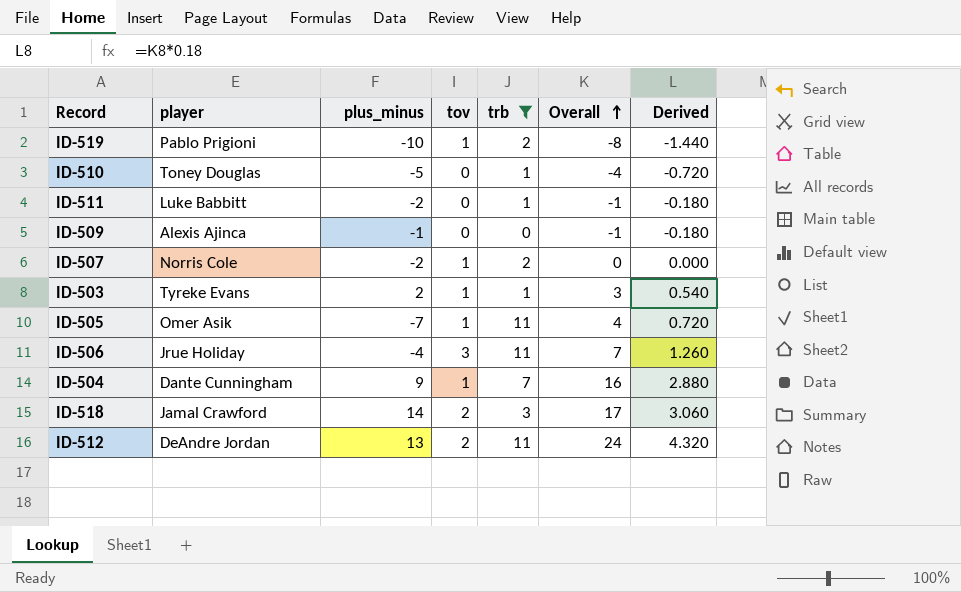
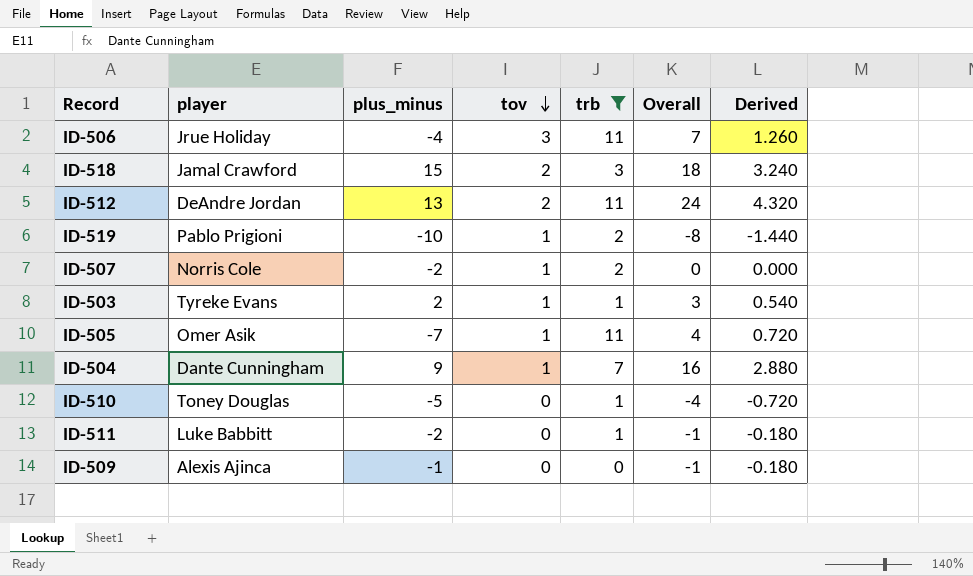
row order: Overall ascending -> tov descending
ID-518 | plus_minus: 14 -> 15
ID-518 | Overall: 17 -> 18
ID-518 | Derived: 3.060 -> 3.240

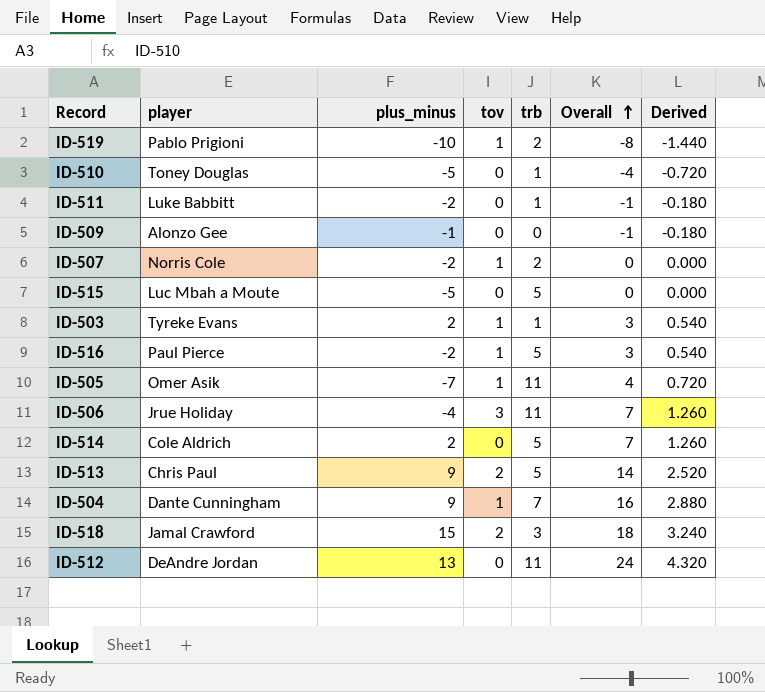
filter: trb != 5 -> none
row order: tov descending -> Overall ascending
ID-509 | player: Alexis Ajinca -> Alonzo Gee
ID-512 | tov: 2 -> 0

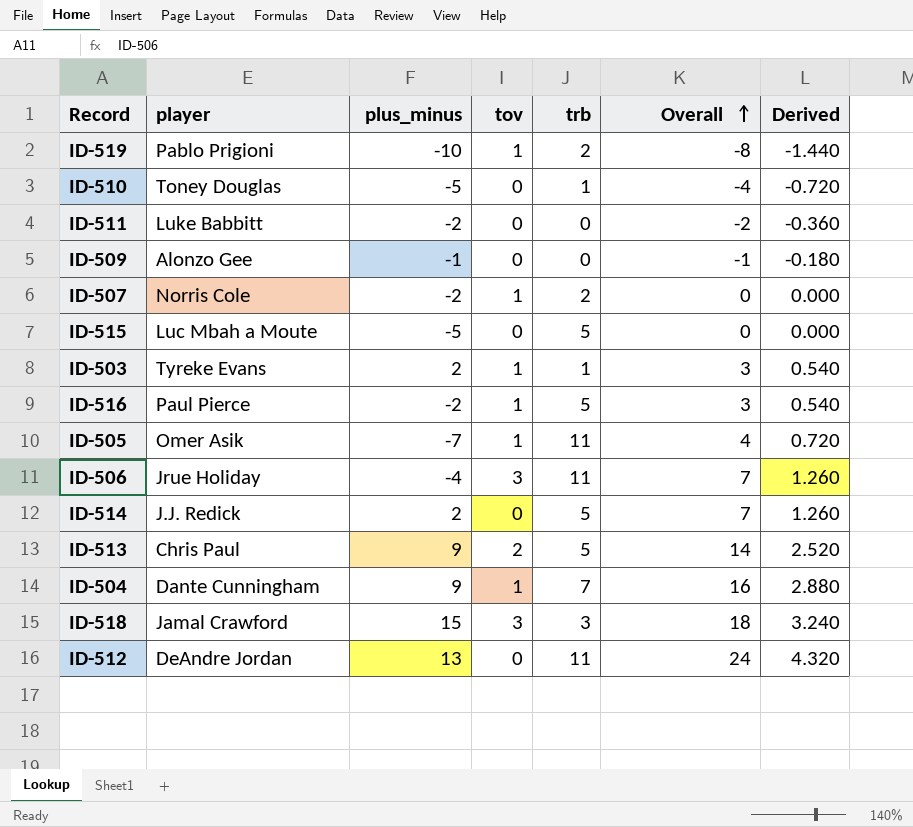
ID-511 | trb: 1 -> 0
ID-511 | Overall: -1 -> -2
ID-511 | Derived: -0.180 -> -0.360
ID-514 | player: Cole Aldrich -> J.J. Redick
ID-518 | tov: 2 -> 3

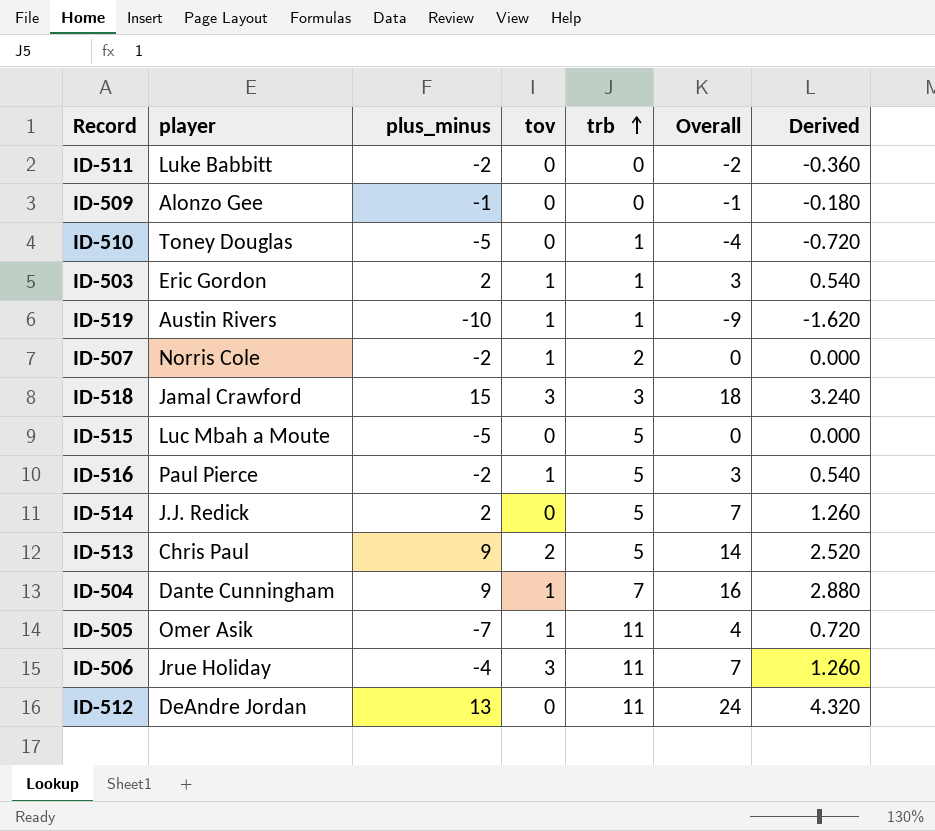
row order: Overall ascending -> trb ascending
ID-503 | player: Tyreke Evans -> Eric Gordon
ID-519 | player: Pablo Prigioni -> Austin Rivers
ID-519 | trb: 2 -> 1
ID-519 | Overall: -8 -> -9
ID-519 | Derived: -1.440 -> -1.620

